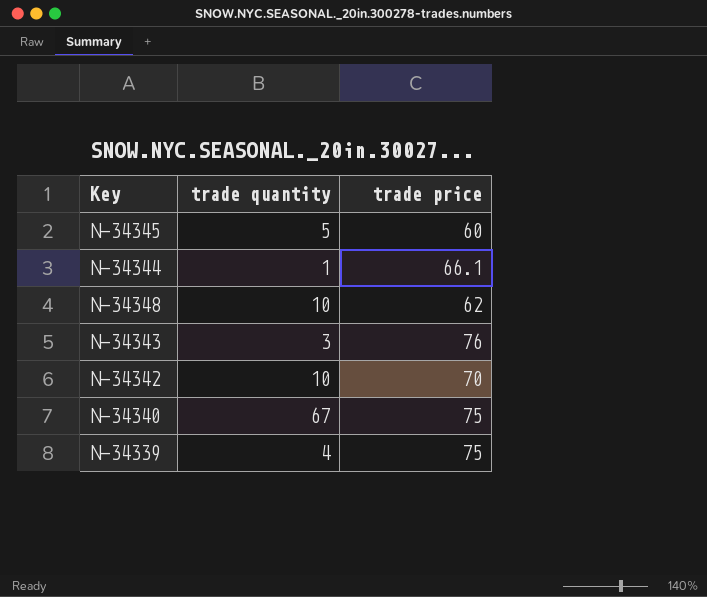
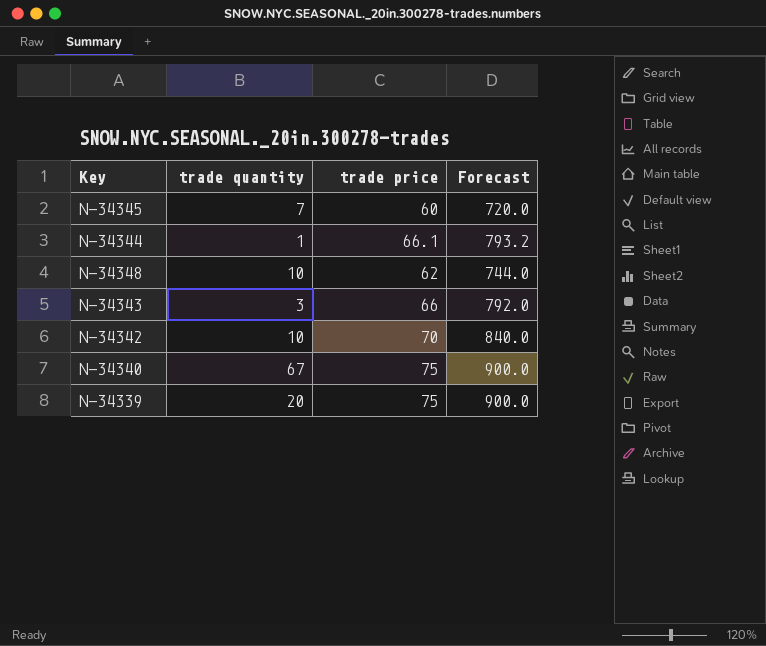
column Forecast | formula: none -> [trade price] * 12
N-34345 | trade quantity: 5 -> 7
N-34343 | trade price: 76 -> 66
N-34339 | trade quantity: 4 -> 20

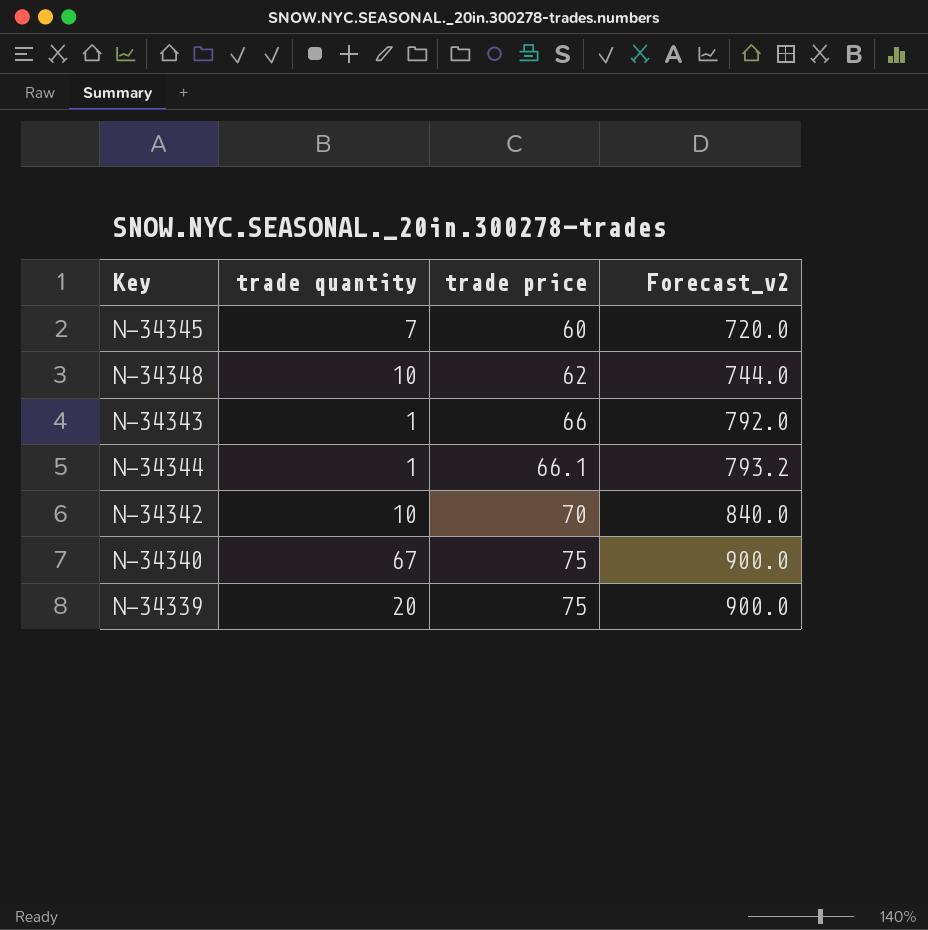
row order: none -> trade price ascending
column name: Forecast -> Forecast_v2
N-34343 | trade quantity: 3 -> 1

